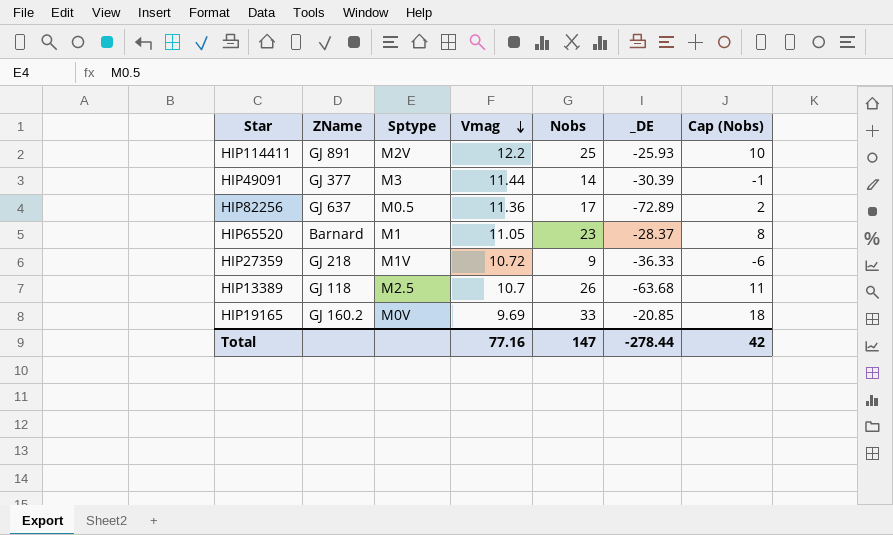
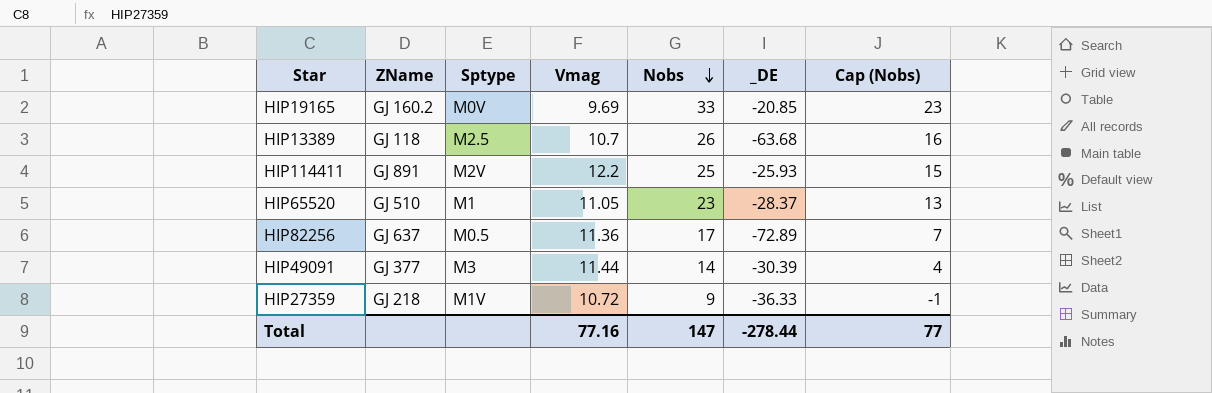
row order: Vmag descending -> Nobs descending
column Cap (Nobs) | formula: [Nobs] - 15 -> [Nobs] - 10
HIP65520 | ZName: Barnard -> GJ 510
Total | Cap (Nobs): 42 -> 77

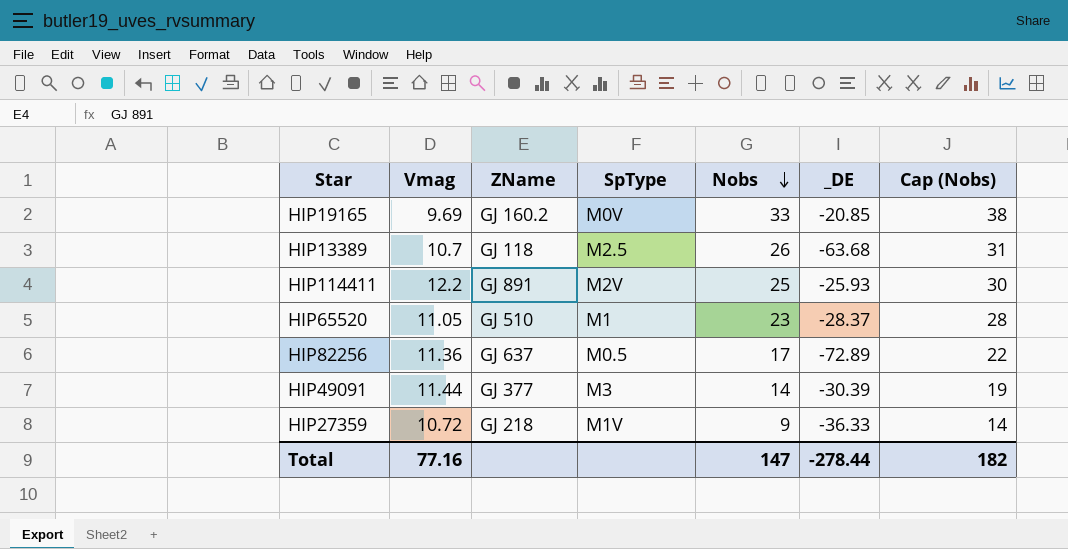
column Vmag | position: 4 -> 2
column name: Sptype -> SpType
column Cap (Nobs) | formula: [Nobs] - 10 -> [Nobs] + 5
Total | Cap (Nobs): 77 -> 182

